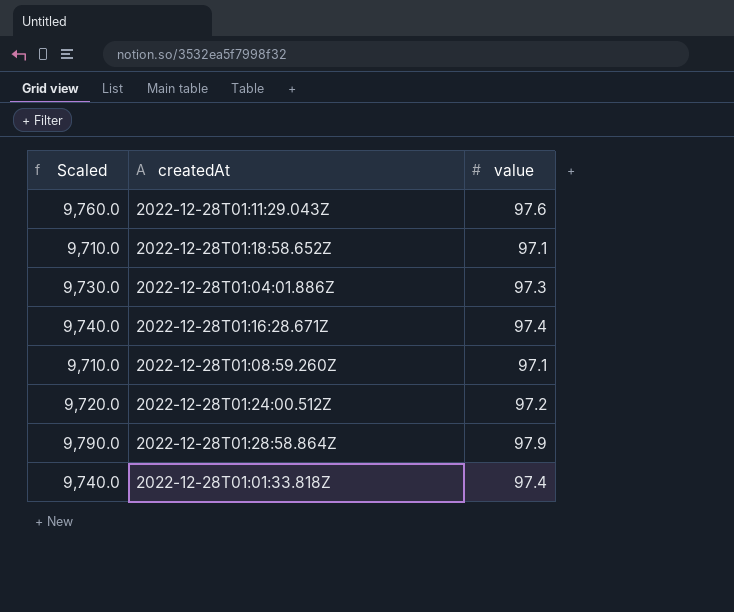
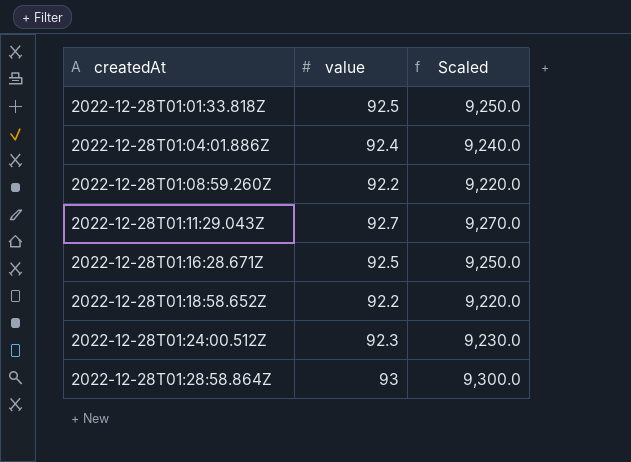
row order: none -> createdAt ascending
column Scaled | position: 1 -> 3
2022-12-28T01:01:33.818Z | value: 97.4 -> 92.5
2022-12-28T01:01:33.818Z | Scaled: 9,740.0 -> 9,250.0
2022-12-28T01:04:01.886Z | value: 97.3 -> 92.4
2022-12-28T01:04:01.886Z | Scaled: 9,730.0 -> 9,240.0
2022-12-28T01:08:59.260Z | value: 97.1 -> 92.2
2022-12-28T01:08:59.260Z | Scaled: 9,710.0 -> 9,220.0
2022-12-28T01:11:29.043Z | value: 97.6 -> 92.7
2022-12-28T01:11:29.043Z | Scaled: 9,760.0 -> 9,270.0
2022-12-28T01:16:28.671Z | value: 97.4 -> 92.5
2022-12-28T01:16:28.671Z | Scaled: 9,740.0 -> 9,250.0
2022-12-28T01:18:58.652Z | value: 97.1 -> 92.2
2022-12-28T01:18:58.652Z | Scaled: 9,710.0 -> 9,220.0
2022-12-28T01:24:00.512Z | value: 97.2 -> 92.3
2022-12-28T01:24:00.512Z | Scaled: 9,720.0 -> 9,230.0
2022-12-28T01:28:58.864Z | value: 97.9 -> 93
2022-12-28T01:28:58.864Z | Scaled: 9,790.0 -> 9,300.0

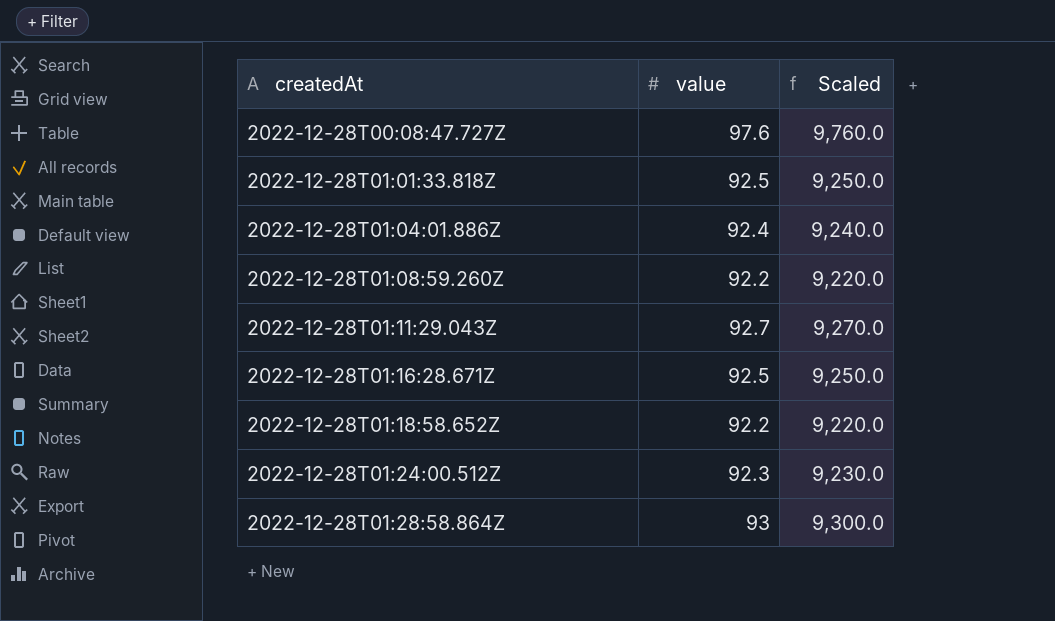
row 2022-12-28T00:08:47.727Z: none -> 97.6 | 9,760.0

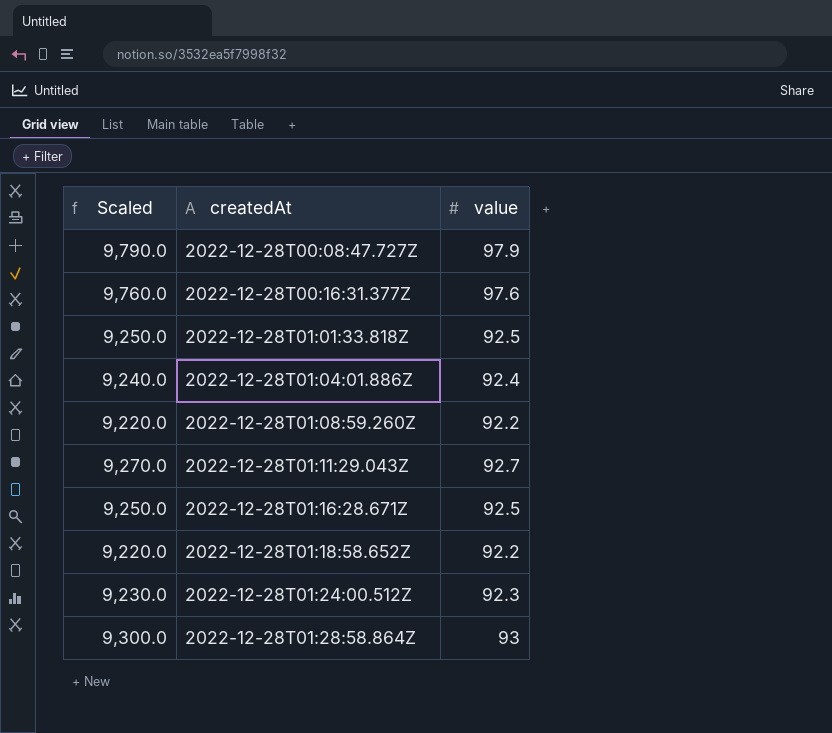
column Scaled | position: 3 -> 1
2022-12-28T00:08:47.727Z | Scaled: 9,760.0 -> 9,790.0
2022-12-28T00:08:47.727Z | value: 97.6 -> 97.9
row 2022-12-28T00:16:31.377Z: none -> 9,760.0 | 97.6

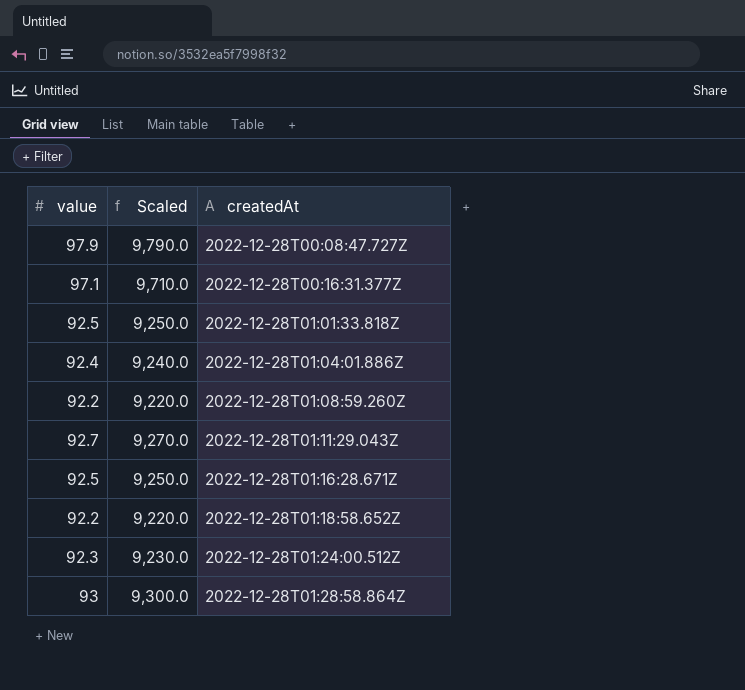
column value | position: 3 -> 1
2022-12-28T00:16:31.377Z | value: 97.6 -> 97.1
2022-12-28T00:16:31.377Z | Scaled: 9,760.0 -> 9,710.0

